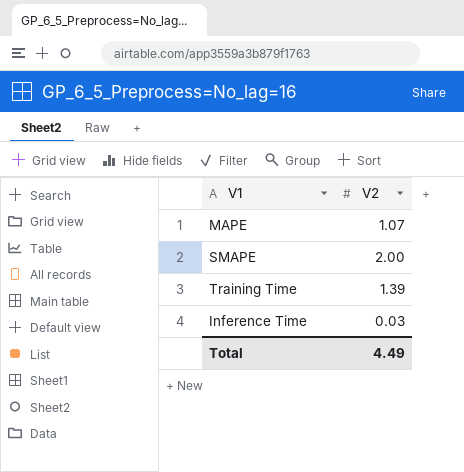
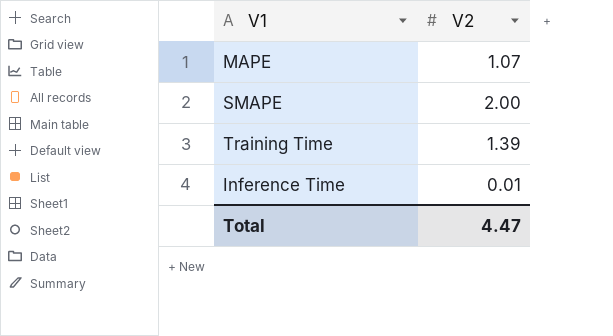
Inference Time | V2: 0.03 -> 0.01
Total | V2: 4.49 -> 4.47

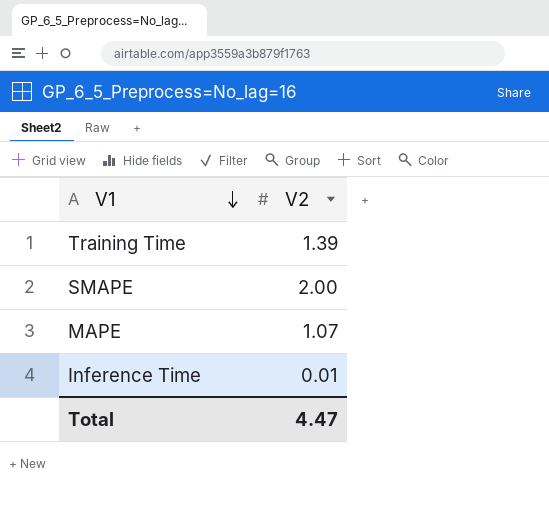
row order: none -> V1 descending

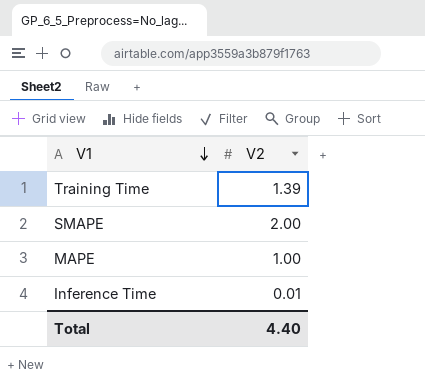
MAPE | V2: 1.07 -> 1.00
Total | V2: 4.47 -> 4.40

